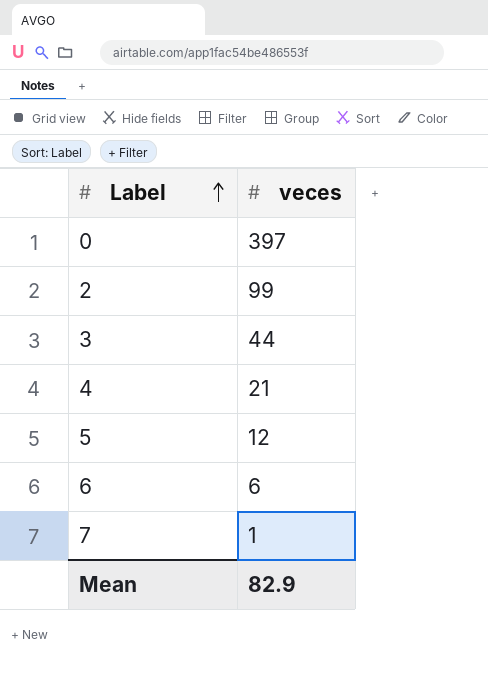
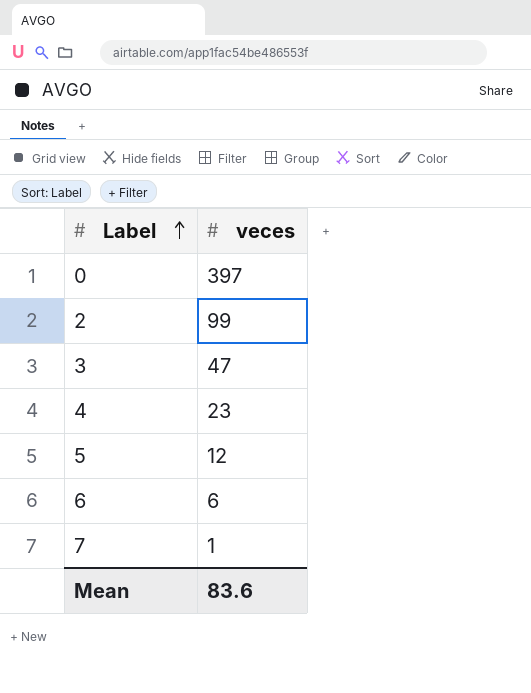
3 | veces: 44 -> 47
4 | veces: 21 -> 23
Mean | veces: 82.9 -> 83.6

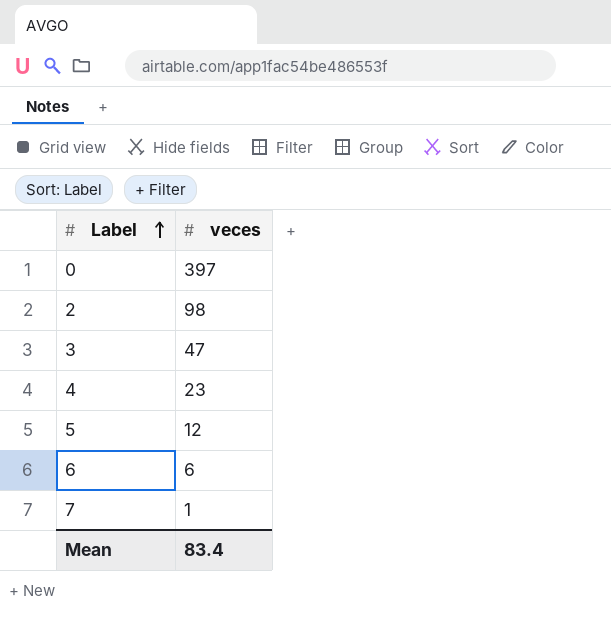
2 | veces: 99 -> 98
Mean | veces: 83.6 -> 83.4

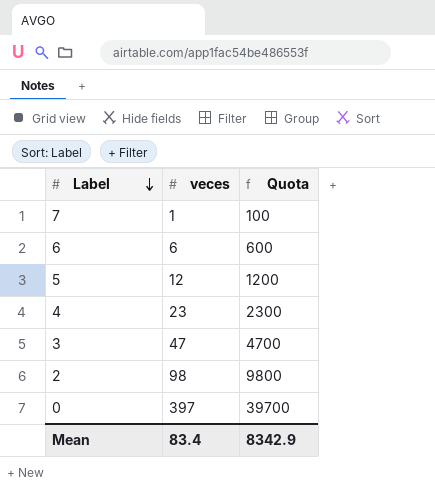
row order: Label ascending -> Label descending
column Quota | formula: none -> [veces] * 100

